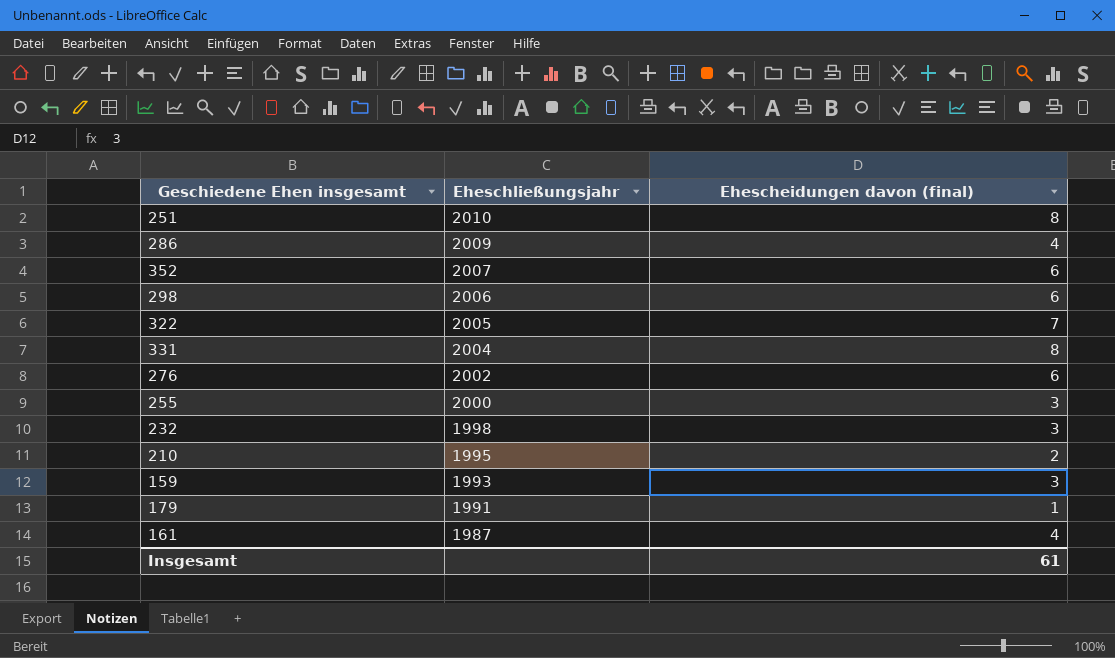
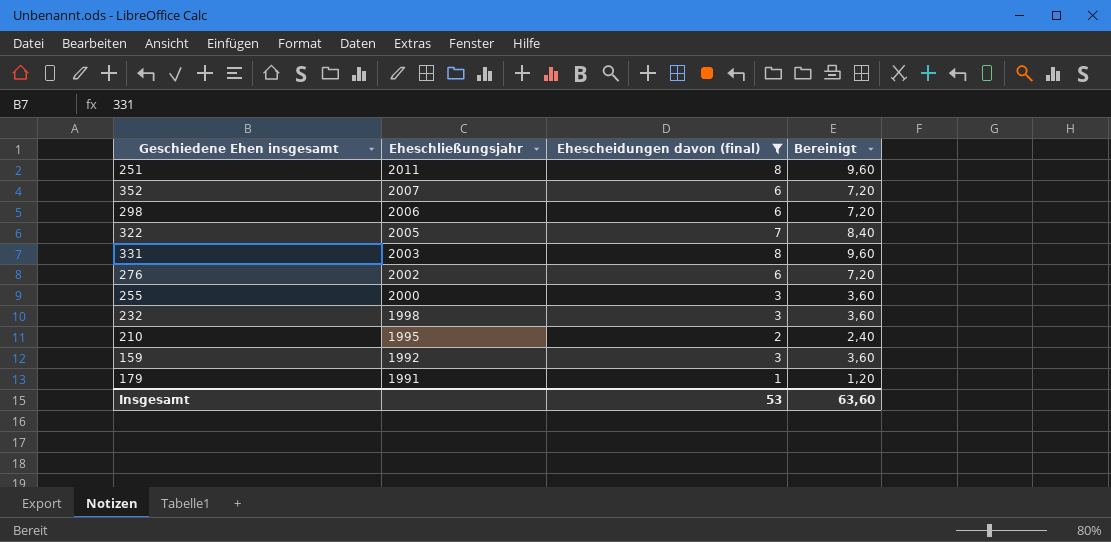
filter: none -> Ehescheidungen davon (final) != 4
column Bereinigt | formula: none -> [Ehescheidungen davon (final)] * 1,2
251 | Eheschließungsjahr: 2010 -> 2011
331 | Eheschließungsjahr: 2004 -> 2003
159 | Eheschließungsjahr: 1993 -> 1992
Insgesamt | Ehescheidungen davon (final): 61 -> 53

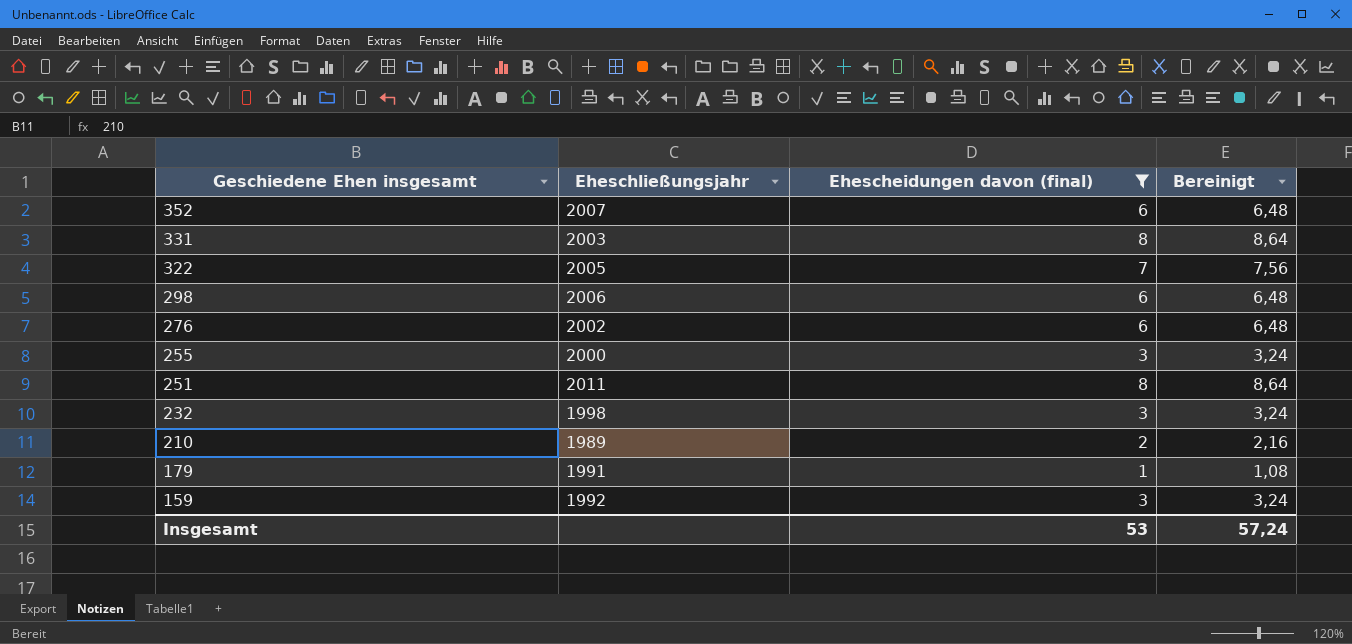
row order: Eheschließungsjahr descending -> Geschiedene Ehen insgesamt descending
column Bereinigt | formula: [Ehescheidungen davon (final)] * 1,2 -> [Ehescheidungen davon (final)] * 1,08
210 | Eheschließungsjahr: 1995 -> 1989
Insgesamt | Bereinigt: 63,60 -> 57,24

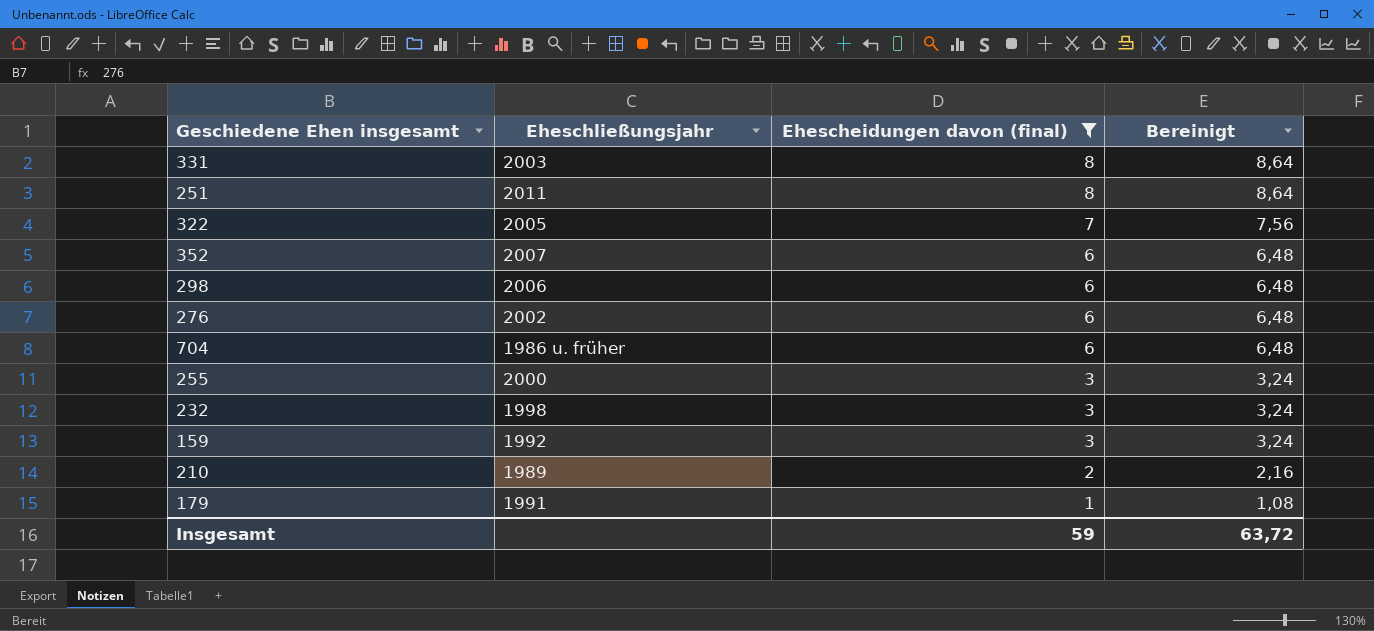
row order: Geschiedene Ehen insgesamt descending -> Ehescheidungen davon (final) descending
row 704: none -> 1986 u. früher | 6 | 6,48
Insgesamt | Ehescheidungen davon (final): 53 -> 59
Insgesamt | Bereinigt: 57,24 -> 63,72

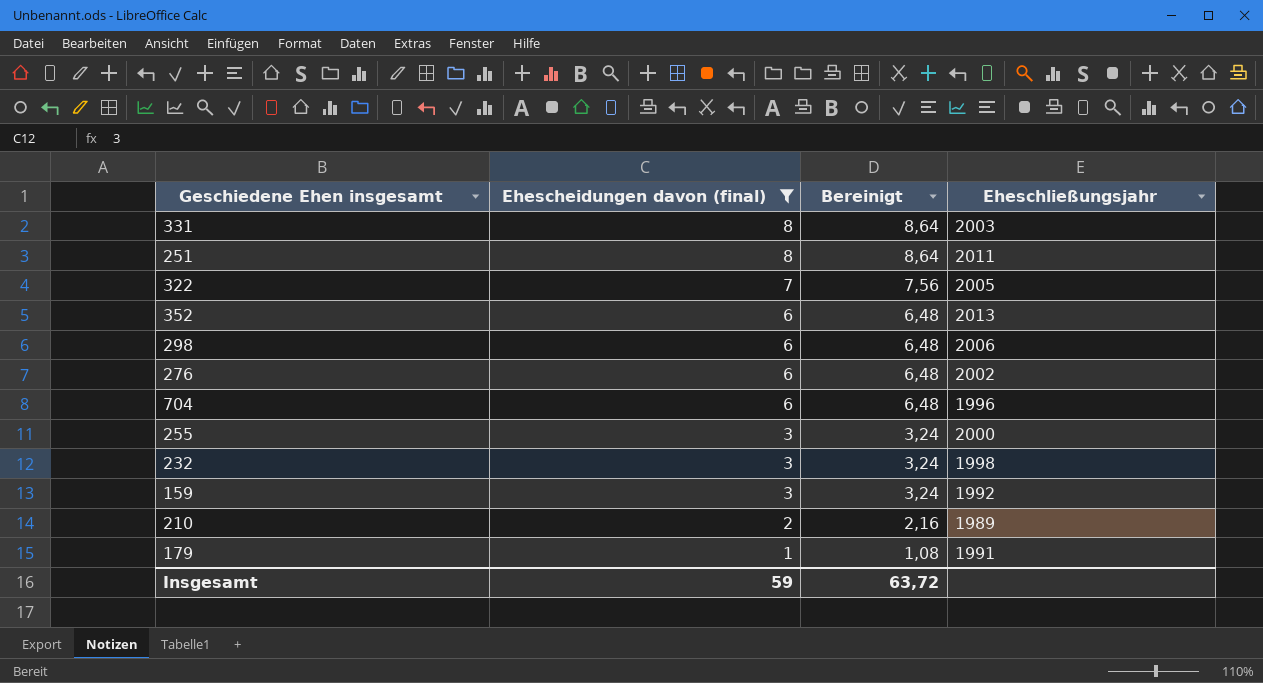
column Eheschließungsjahr | position: 2 -> 4
352 | Eheschließungsjahr: 2007 -> 2013
704 | Eheschließungsjahr: 1986 u. früher -> 1996

